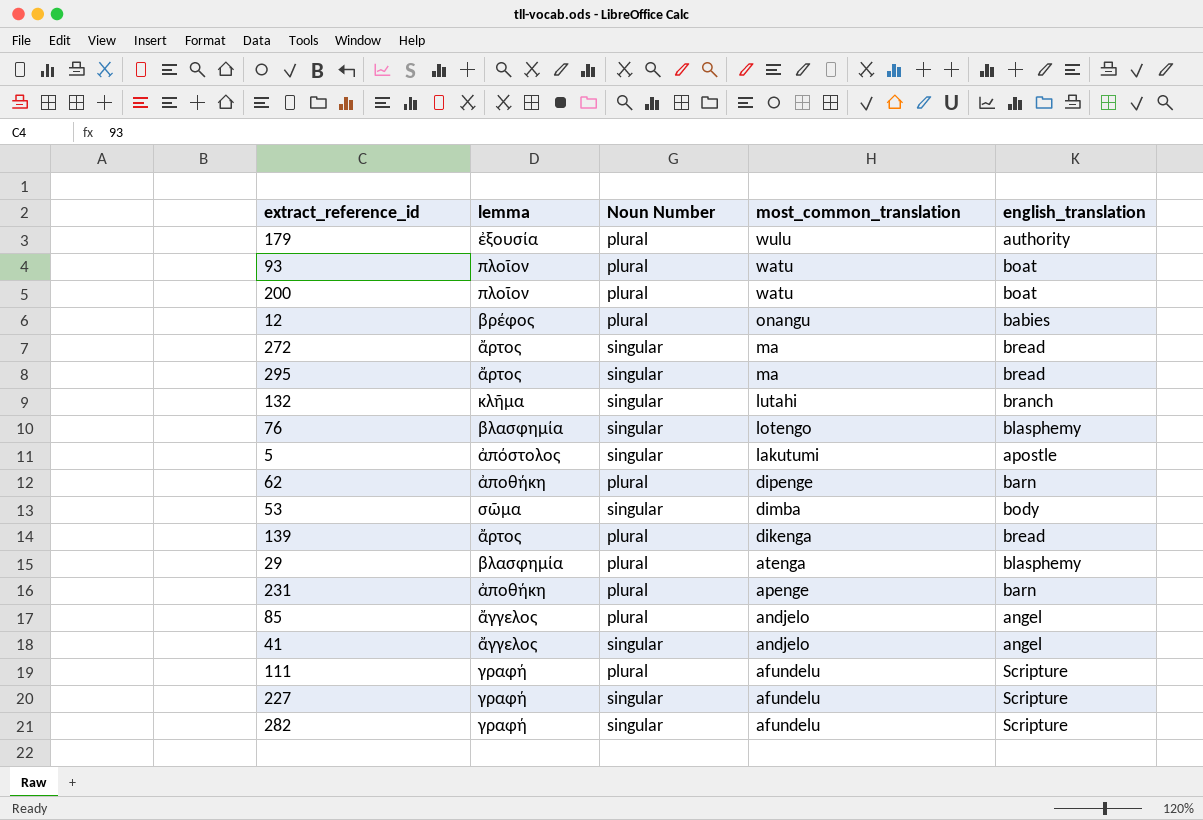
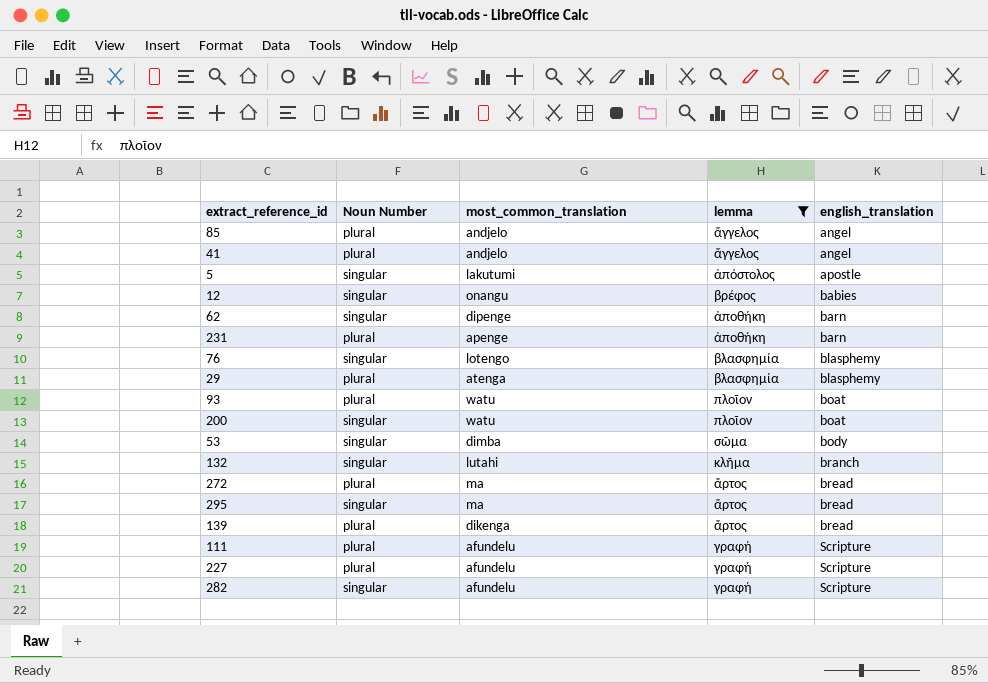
filter: none -> lemma != ἐξουσία
row order: most_common_translation descending -> english_translation ascending
column lemma | position: 2 -> 4
41 | Noun Number: singular -> plural
12 | Noun Number: plural -> singular
62 | Noun Number: plural -> singular
200 | Noun Number: plural -> singular
272 | Noun Number: singular -> plural
227 | Noun Number: singular -> plural

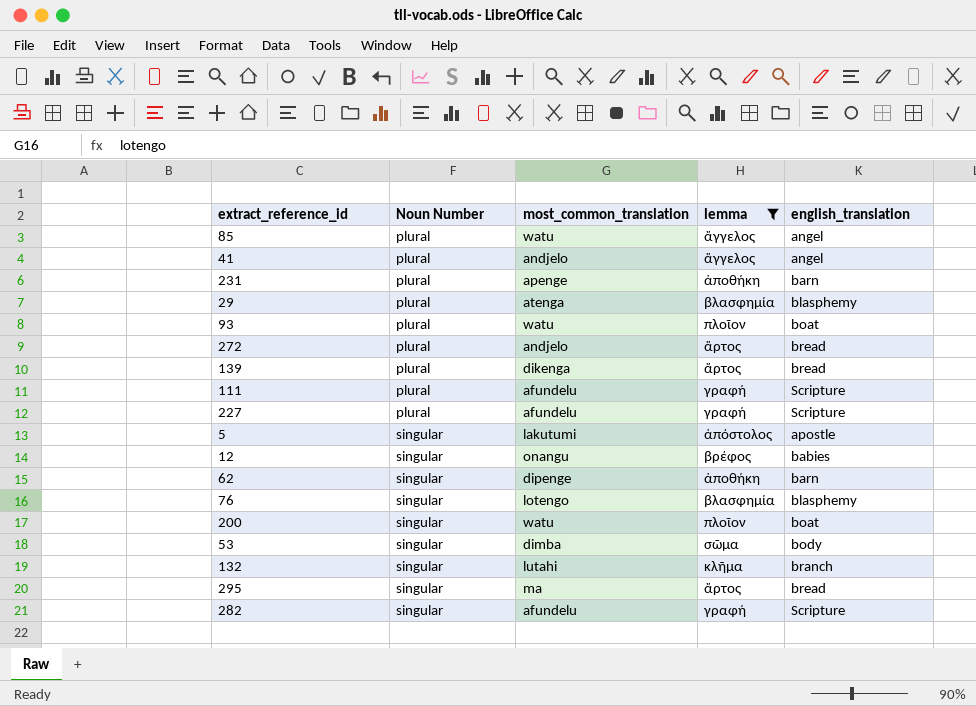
row order: english_translation ascending -> Noun Number ascending
85 | most_common_translation: andjelo -> watu
272 | most_common_translation: ma -> andjelo

